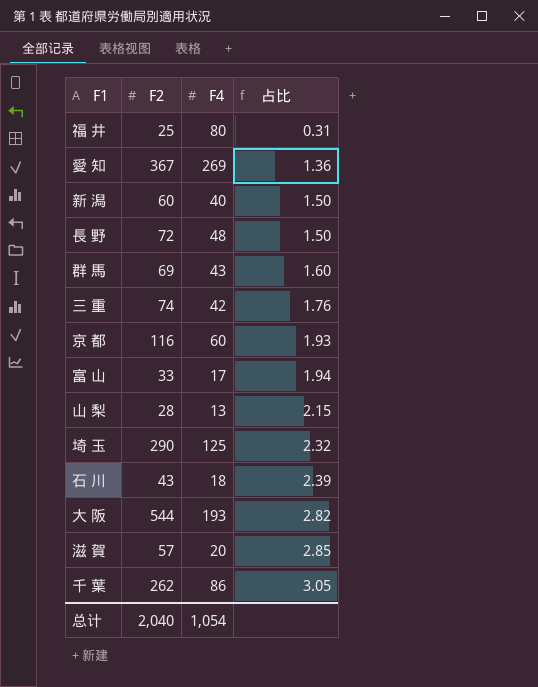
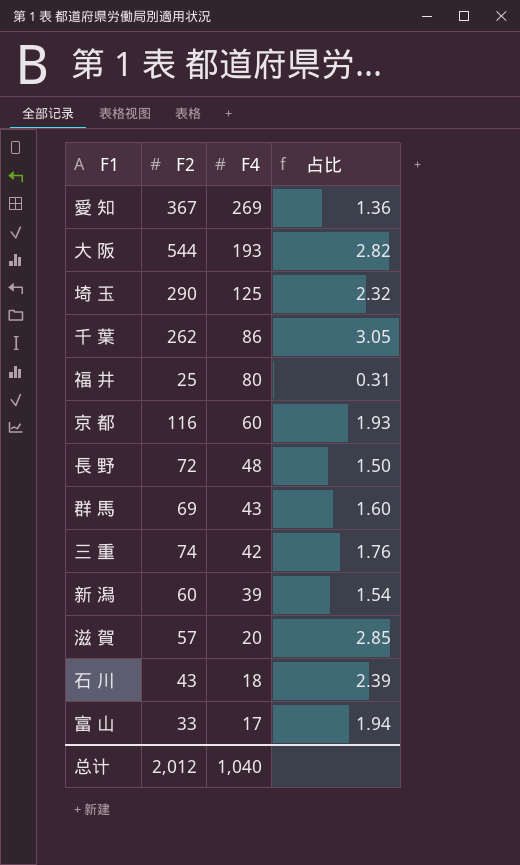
row order: 占比 ascending -> F4 descending
row 山 梨: 28 | 13 | 2.15 -> none
新 潟 | F4: 40 -> 39
新 潟 | 占比: 1.50 -> 1.54
总计 | F2: 2,040 -> 2,012
总计 | F4: 1,054 -> 1,040

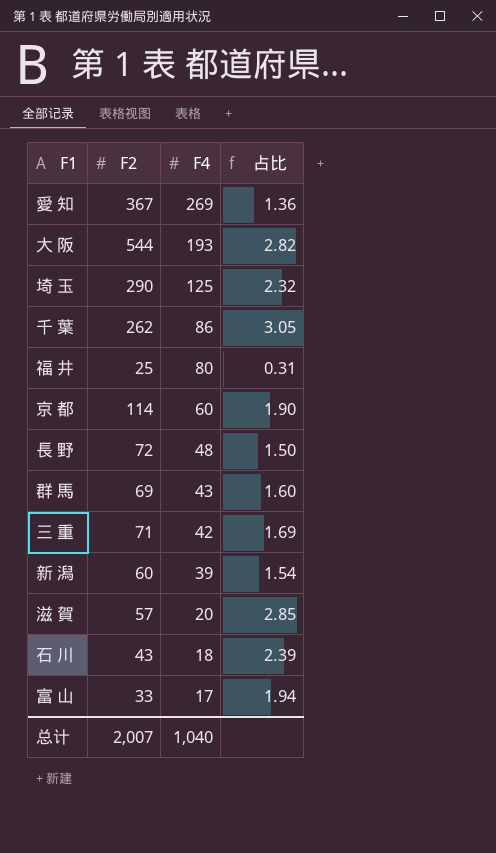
京 都 | F2: 116 -> 114
京 都 | 占比: 1.93 -> 1.90
三 重 | F2: 74 -> 71
三 重 | 占比: 1.76 -> 1.69
总计 | F2: 2,012 -> 2,007

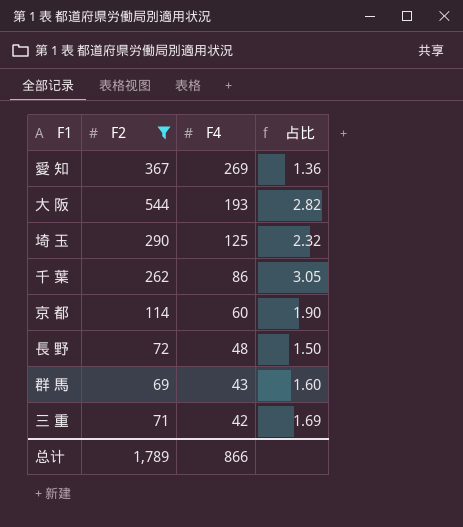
filter: none -> F2 >= 69
总计 | F2: 2,007 -> 1,789
总计 | F4: 1,040 -> 866

